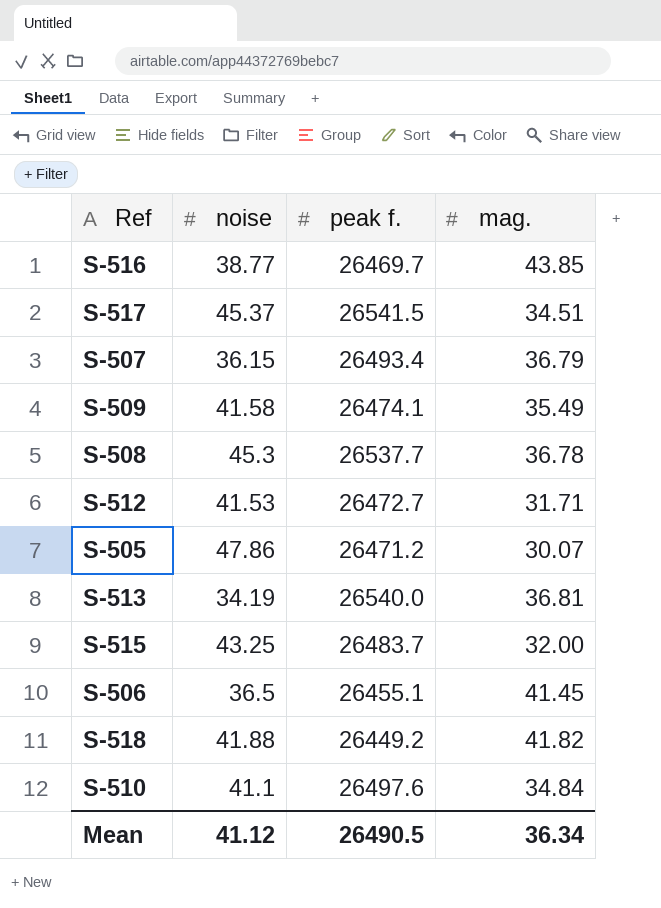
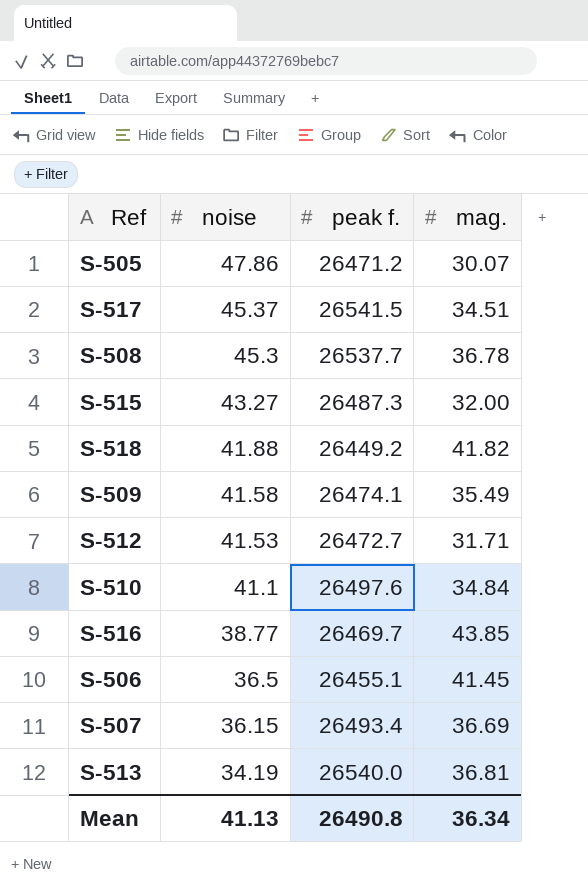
row order: none -> noise descending
S-515 | noise: 43.25 -> 43.27
S-515 | peak f.: 26483.7 -> 26487.3
S-507 | mag.: 36.79 -> 36.69
Mean | noise: 41.12 -> 41.13
Mean | peak f.: 26490.5 -> 26490.8

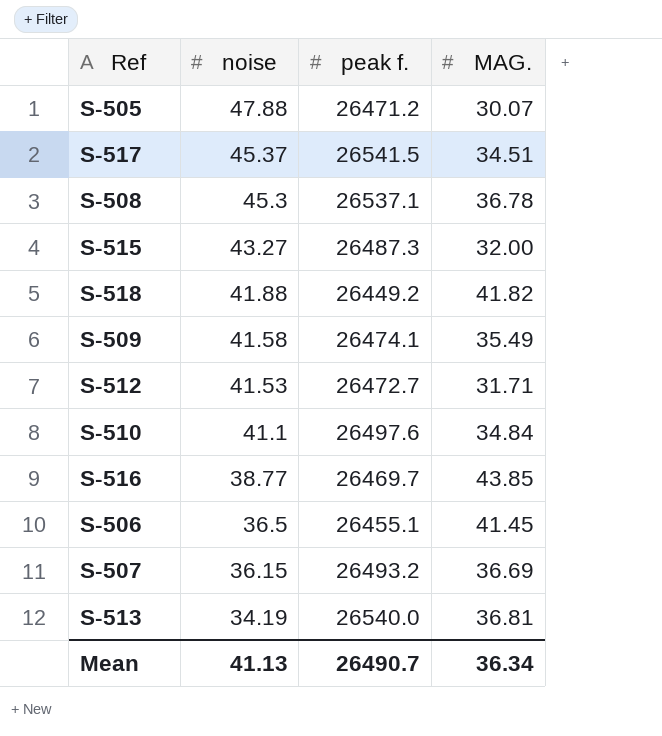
column name: mag. -> MAG.
S-505 | noise: 47.86 -> 47.88
S-508 | peak f.: 26537.7 -> 26537.1
S-507 | peak f.: 26493.4 -> 26493.2
Mean | peak f.: 26490.8 -> 26490.7

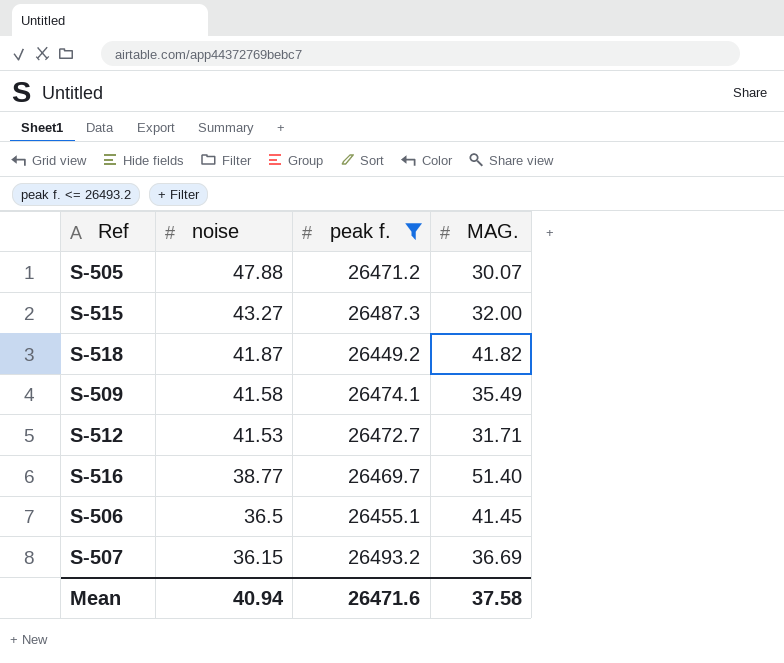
filter: none -> peak f. <= 26493.2
S-518 | noise: 41.88 -> 41.87
S-516 | MAG.: 43.85 -> 51.40
Mean | noise: 41.13 -> 40.94
Mean | peak f.: 26490.7 -> 26471.6
Mean | MAG.: 36.34 -> 37.58

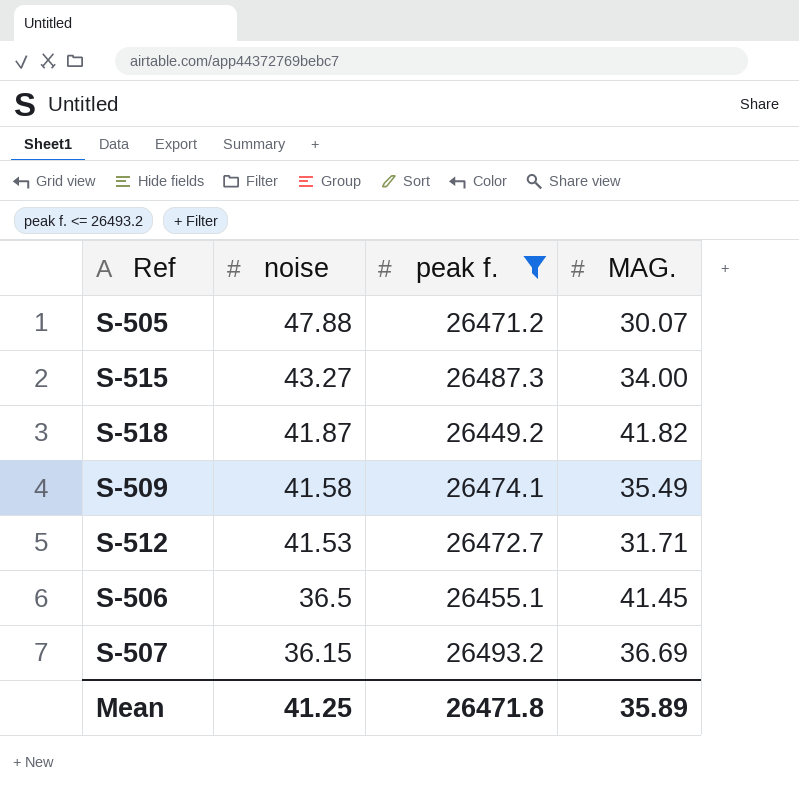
row S-516: 38.77 | 26469.7 | 51.40 -> none
S-515 | MAG.: 32.00 -> 34.00
Mean | noise: 40.94 -> 41.25
Mean | peak f.: 26471.6 -> 26471.8
Mean | MAG.: 37.58 -> 35.89

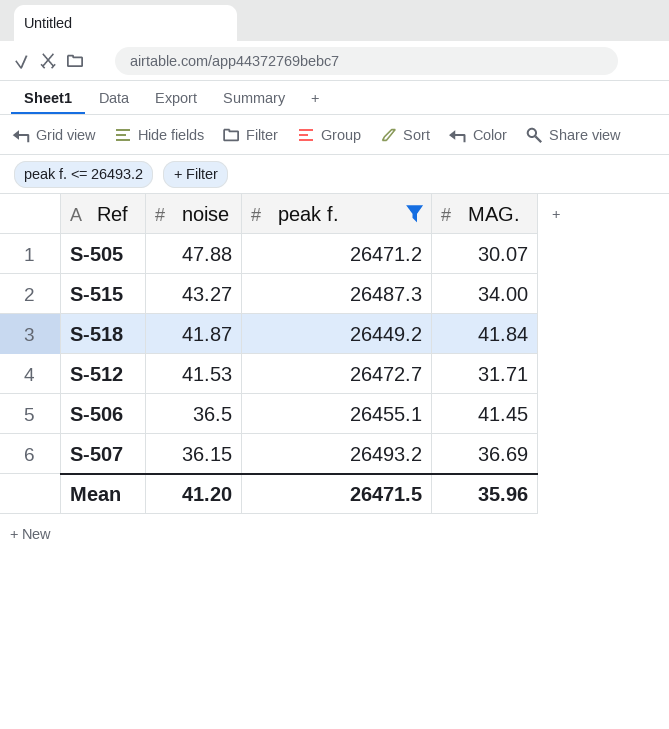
row S-509: 41.58 | 26474.1 | 35.49 -> none
S-518 | MAG.: 41.82 -> 41.84
Mean | noise: 41.25 -> 41.20
Mean | peak f.: 26471.8 -> 26471.5
Mean | MAG.: 35.89 -> 35.96

